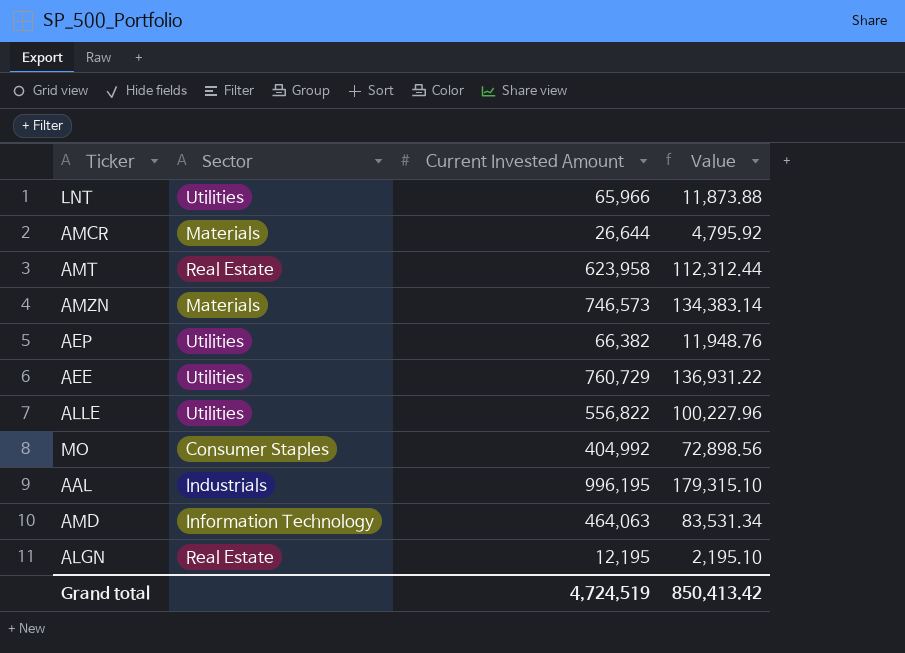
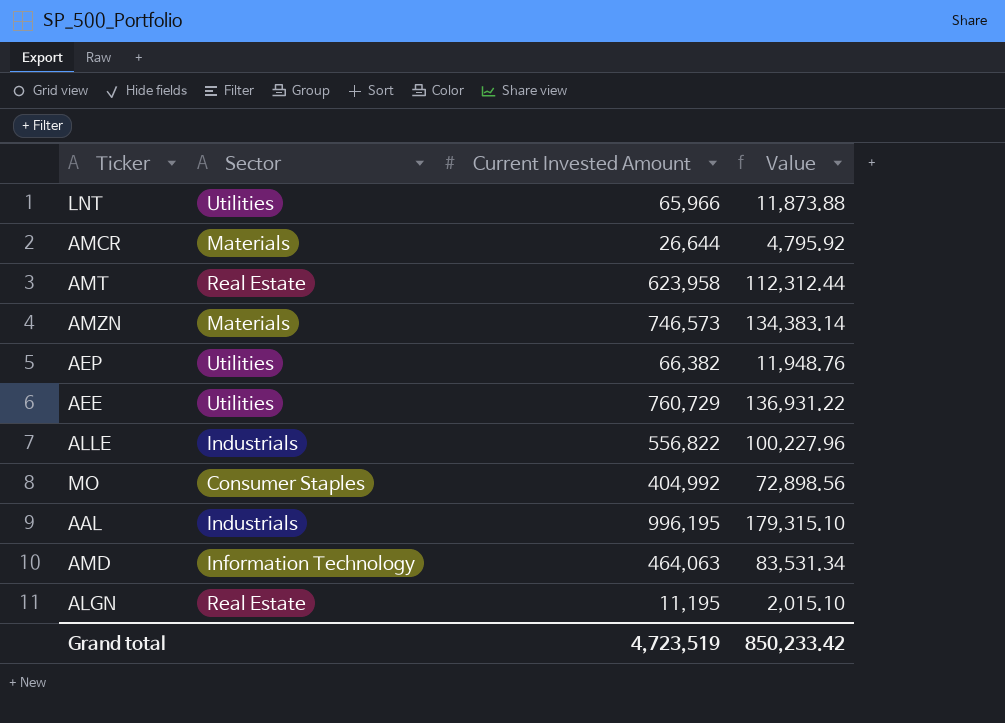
ALLE | Sector: Utilities -> Industrials
ALGN | Current Invested Amount: 12,195 -> 11,195
ALGN | Value: 2,195.10 -> 2,015.10
Grand total | Current Invested Amount: 4,724,519 -> 4,723,519
Grand total | Value: 850,413.42 -> 850,233.42

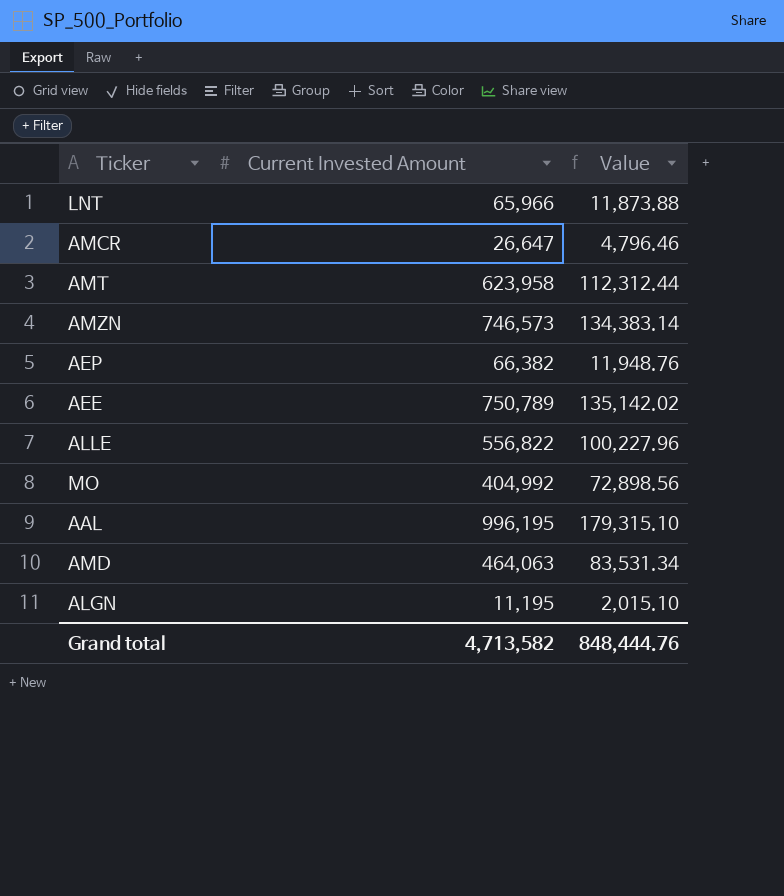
column Sector | position: 2 -> none
AMCR | Current Invested Amount: 26,644 -> 26,647
AMCR | Value: 4,795.92 -> 4,796.46
AEE | Current Invested Amount: 760,729 -> 750,789
AEE | Value: 136,931.22 -> 135,142.02
Grand total | Current Invested Amount: 4,723,519 -> 4,713,582
Grand total | Value: 850,233.42 -> 848,444.76

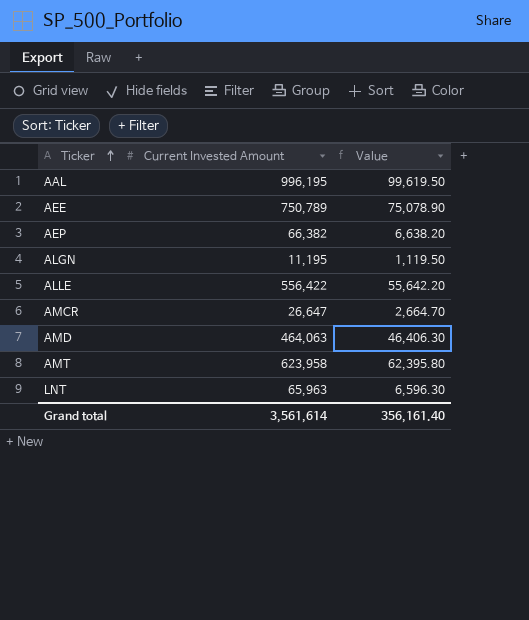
row order: none -> Ticker ascending
column Value | formula: [Current Invested Amount] * 0.18 -> [Current Invested Amount] * 0.1
row AMZN: 746,573 | 134,383.14 -> none
row MO: 404,992 | 72,898.56 -> none
ALLE | Current Invested Amount: 556,822 -> 556,422
LNT | Current Invested Amount: 65,966 -> 65,963
Grand total | Current Invested Amount: 4,713,582 -> 3,561,614
Grand total | Value: 848,444.76 -> 356,161.40

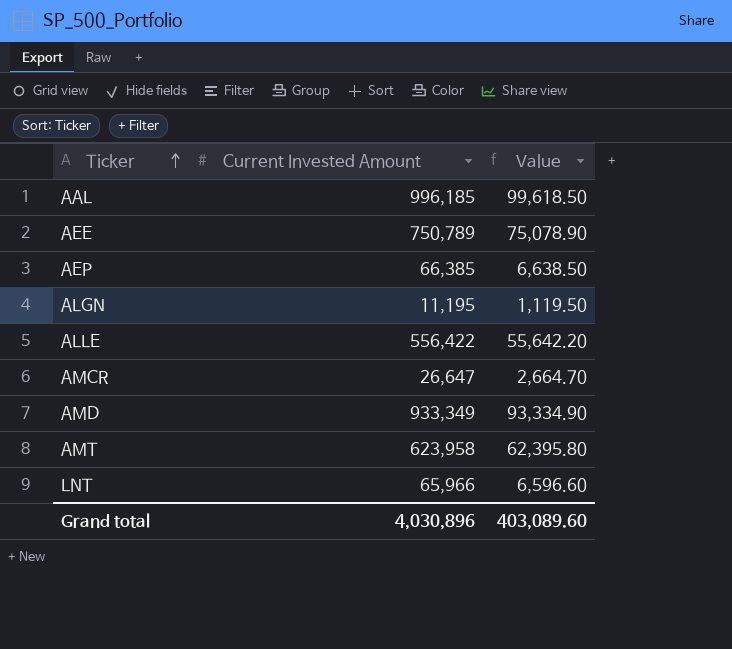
AAL | Current Invested Amount: 996,195 -> 996,185
AAL | Value: 99,619.50 -> 99,618.50
AEP | Current Invested Amount: 66,382 -> 66,385
AEP | Value: 6,638.20 -> 6,638.50
AMD | Current Invested Amount: 464,063 -> 933,349
AMD | Value: 46,406.30 -> 93,334.90
LNT | Current Invested Amount: 65,963 -> 65,966
LNT | Value: 6,596.30 -> 6,596.60
Grand total | Current Invested Amount: 3,561,614 -> 4,030,896
Grand total | Value: 356,161.40 -> 403,089.60

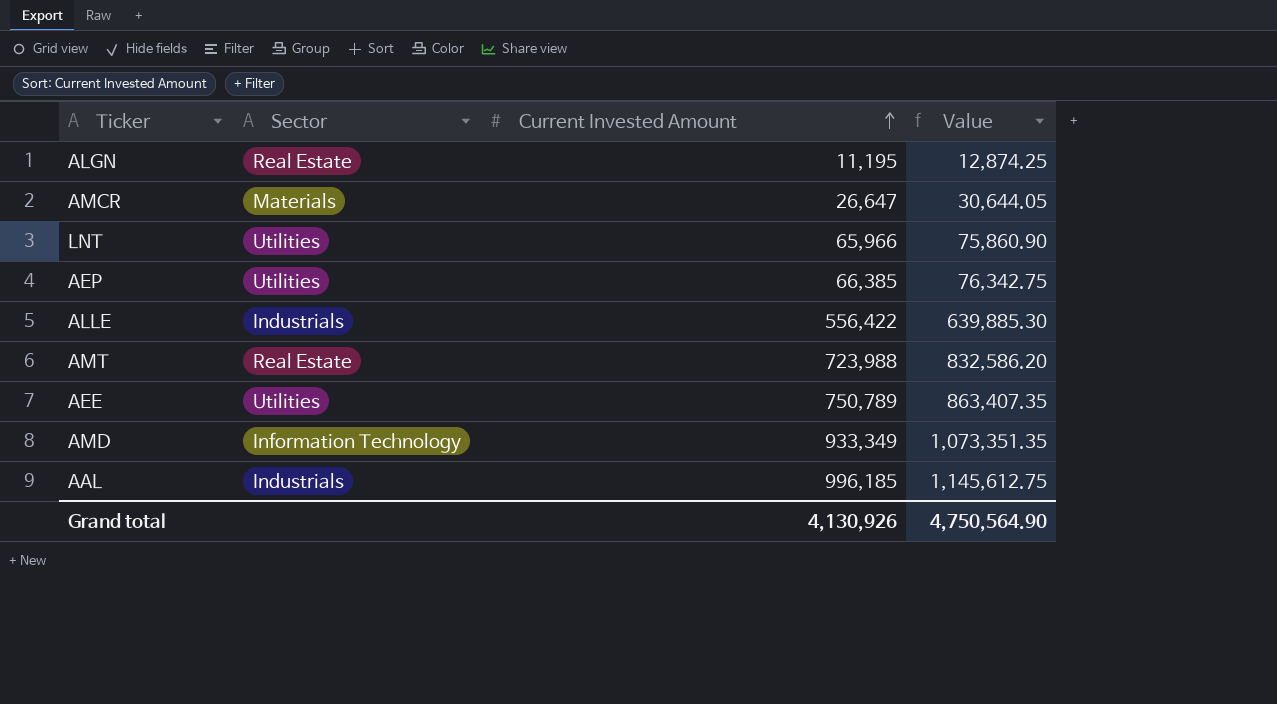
row order: Ticker ascending -> Current Invested Amount ascending
column Sector | position: none -> 2
column Value | formula: [Current Invested Amount] * 0.1 -> [Current Invested Amount] * 1.15
AMT | Current Invested Amount: 623,958 -> 723,988
Grand total | Current Invested Amount: 4,030,896 -> 4,130,926
Grand total | Value: 403,089.60 -> 4,750,564.90

